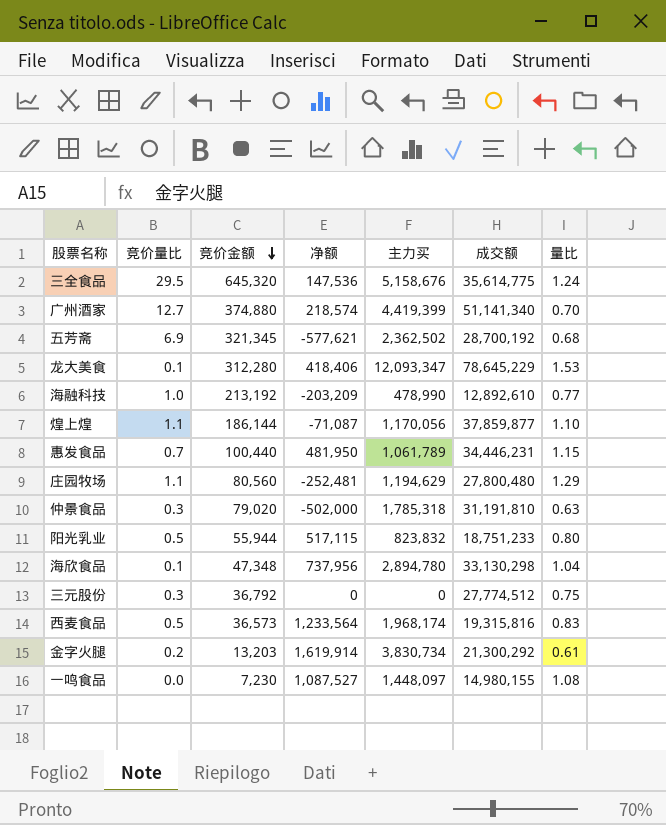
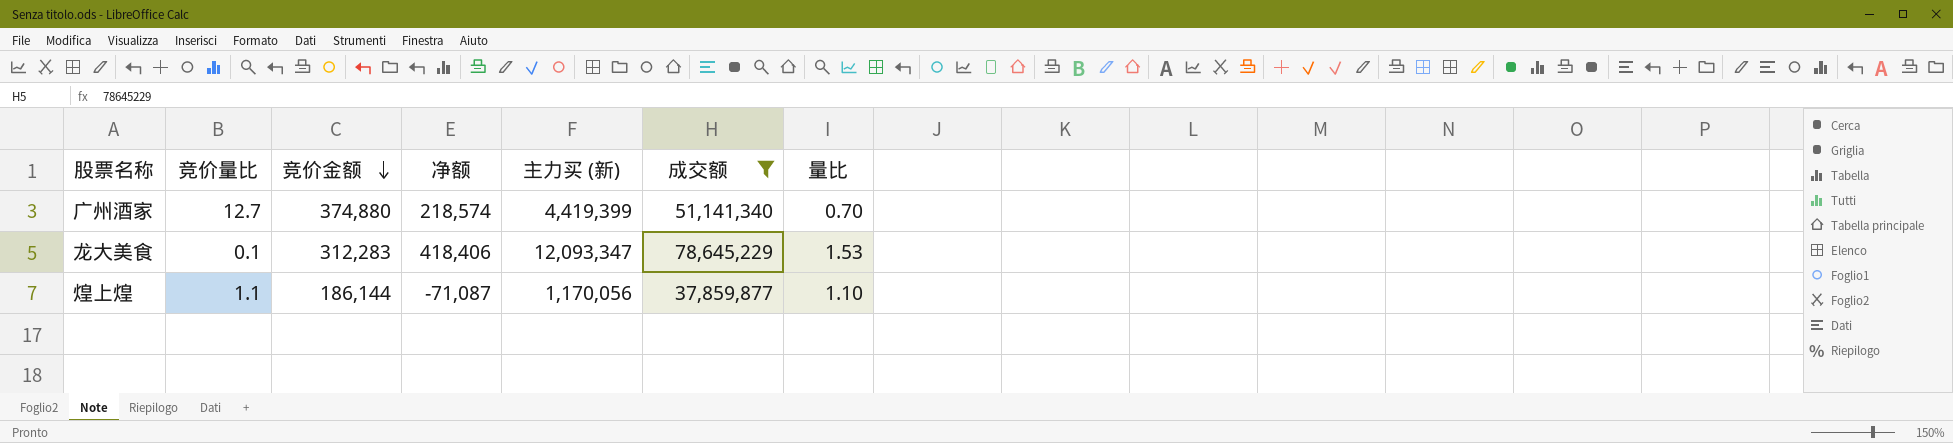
filter: none -> 成交额 >= 37,859,877
column name: 主力买 -> 主力买 (新)
龙大美食 | 竞价金额: 312,280 -> 312,283

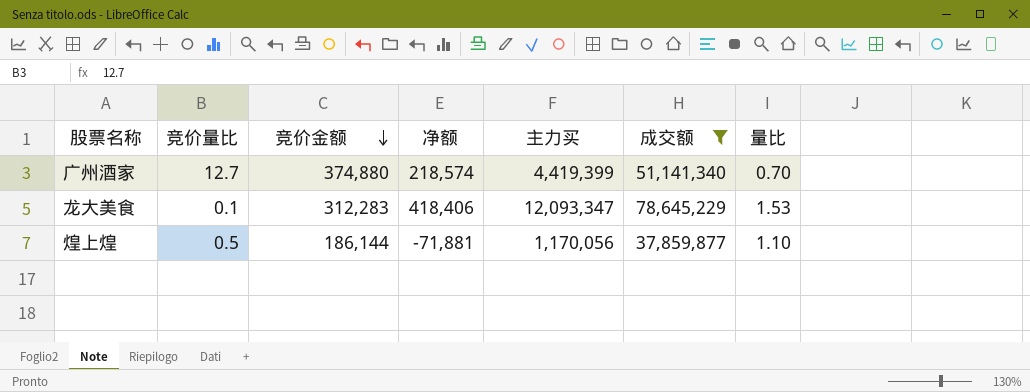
column name: 主力买 (新) -> 主力买
煌上煌 | 竞价量比: 1.1 -> 0.5
煌上煌 | 净额: -71,087 -> -71,881

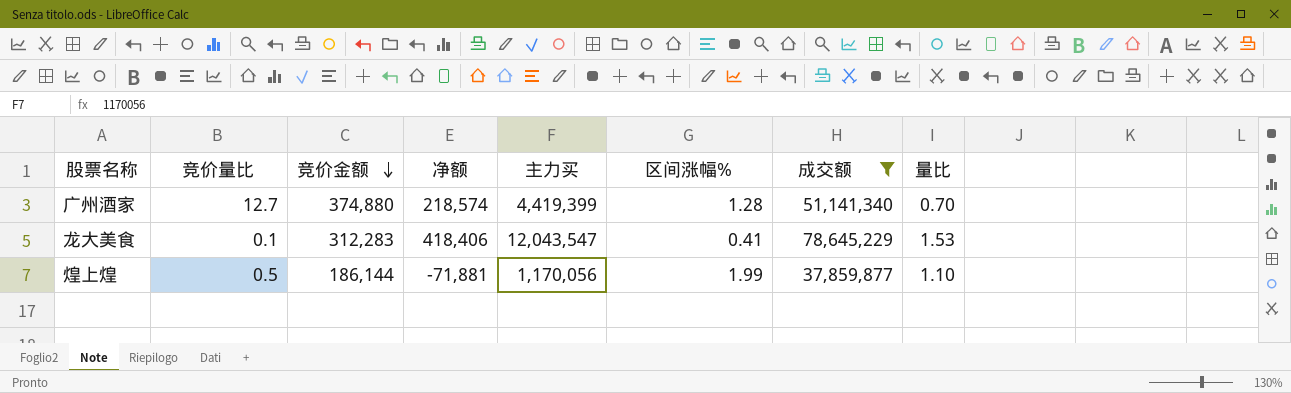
column 区间涨幅% | position: none -> 6
龙大美食 | 主力买: 12,093,347 -> 12,043,547

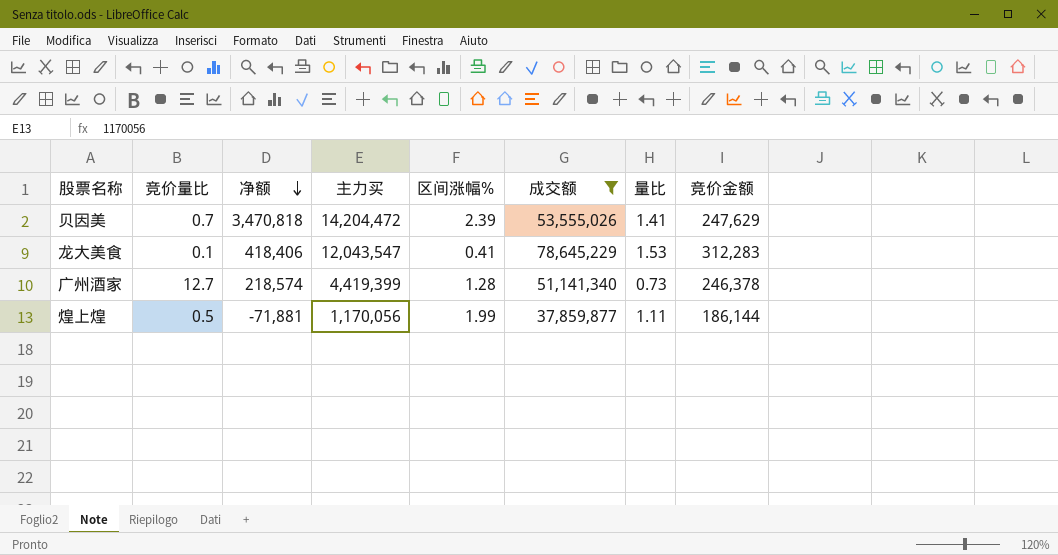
row order: 竞价金额 descending -> 净额 descending
column 竞价金额 | position: 3 -> 8
row 贝因美: none -> 0.7 | 3,470,818 | 14,204,472 | 2.39 | 53,555,026 | 1.41 | 247,629
广州酒家 | 量比: 0.70 -> 0.73
广州酒家 | 竞价金额: 374,880 -> 246,378
煌上煌 | 量比: 1.10 -> 1.11

